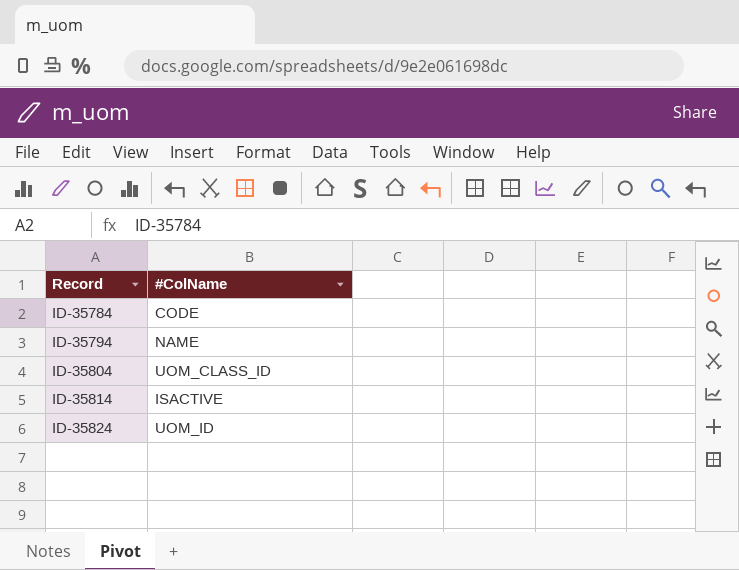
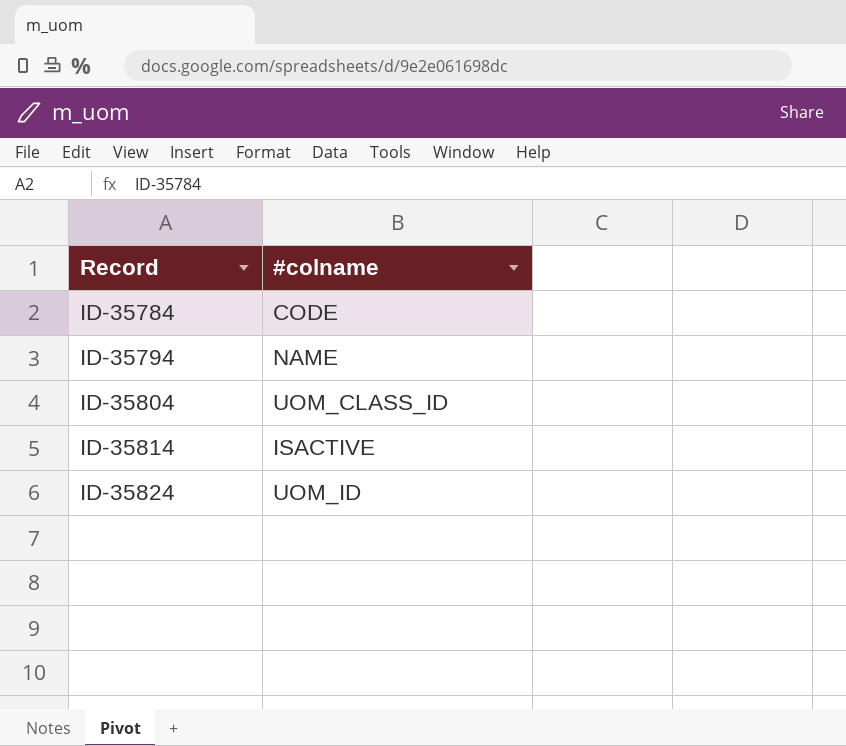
column name: #ColName -> #colname

